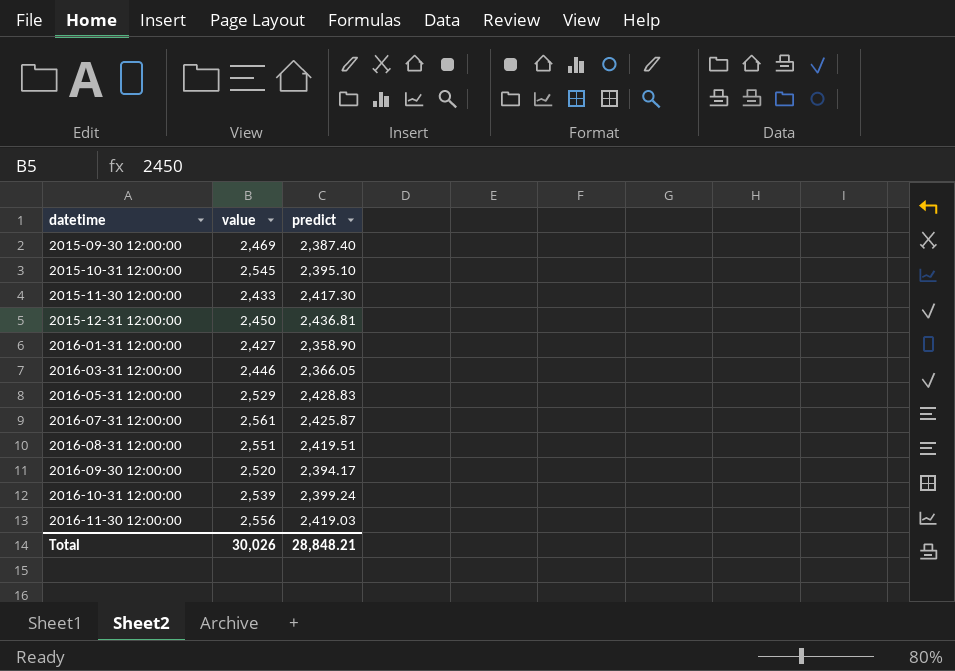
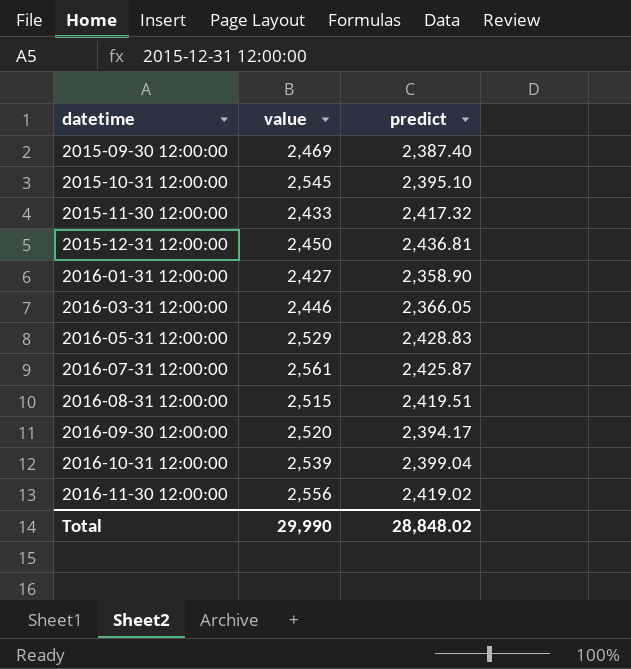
2015-11-30 12:00:00 | predict: 2,417.30 -> 2,417.32
2016-08-31 12:00:00 | value: 2,551 -> 2,515
2016-10-31 12:00:00 | predict: 2,399.24 -> 2,399.04
2016-11-30 12:00:00 | predict: 2,419.03 -> 2,419.02
Total | value: 30,026 -> 29,990
Total | predict: 28,848.21 -> 28,848.02

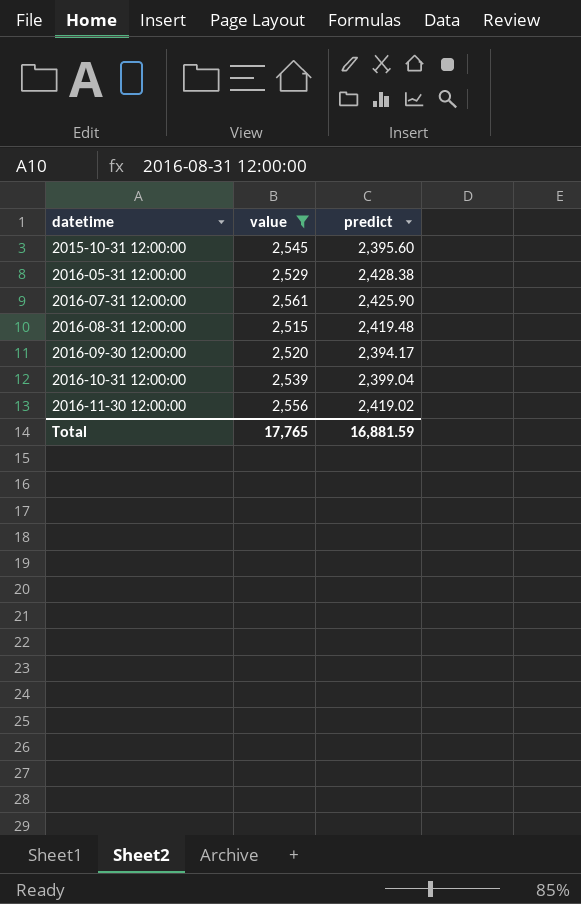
filter: none -> value >= 2,515
2015-10-31 12:00:00 | predict: 2,395.10 -> 2,395.60
2016-05-31 12:00:00 | predict: 2,428.83 -> 2,428.38
2016-07-31 12:00:00 | predict: 2,425.87 -> 2,425.90
2016-08-31 12:00:00 | predict: 2,419.51 -> 2,419.48
Total | value: 29,990 -> 17,765
Total | predict: 28,848.02 -> 16,881.59

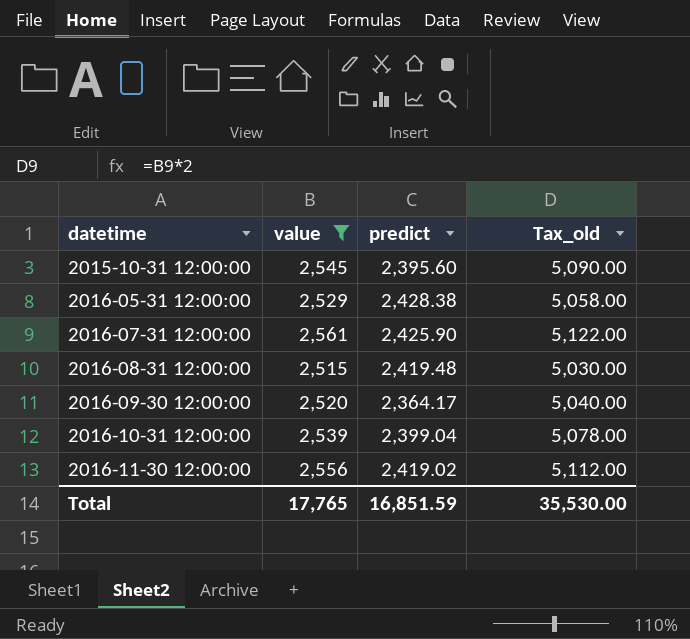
column Tax_old | formula: none -> [value] * 2
2016-09-30 12:00:00 | predict: 2,394.17 -> 2,364.17
Total | predict: 16,881.59 -> 16,851.59

